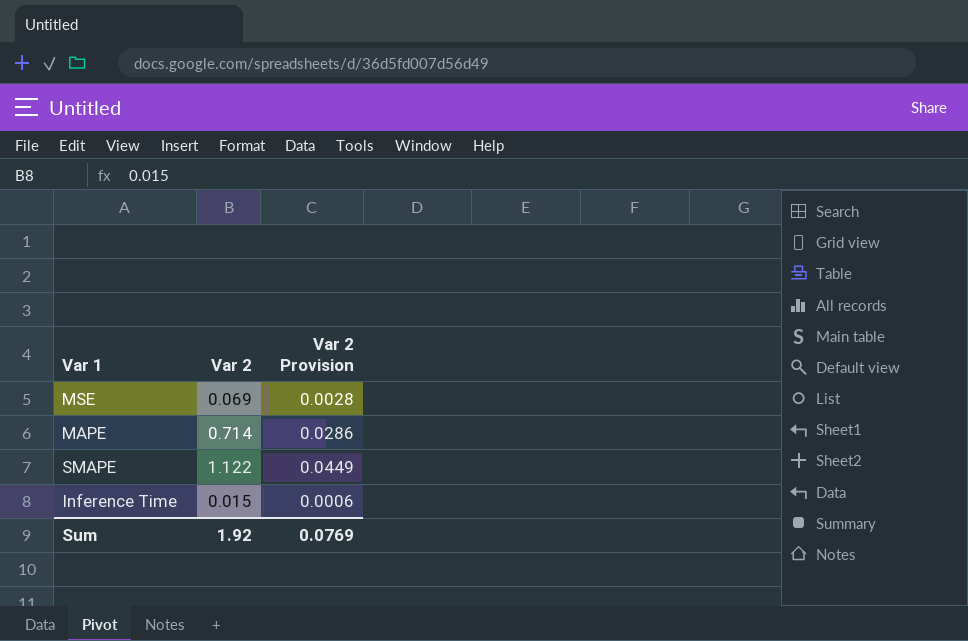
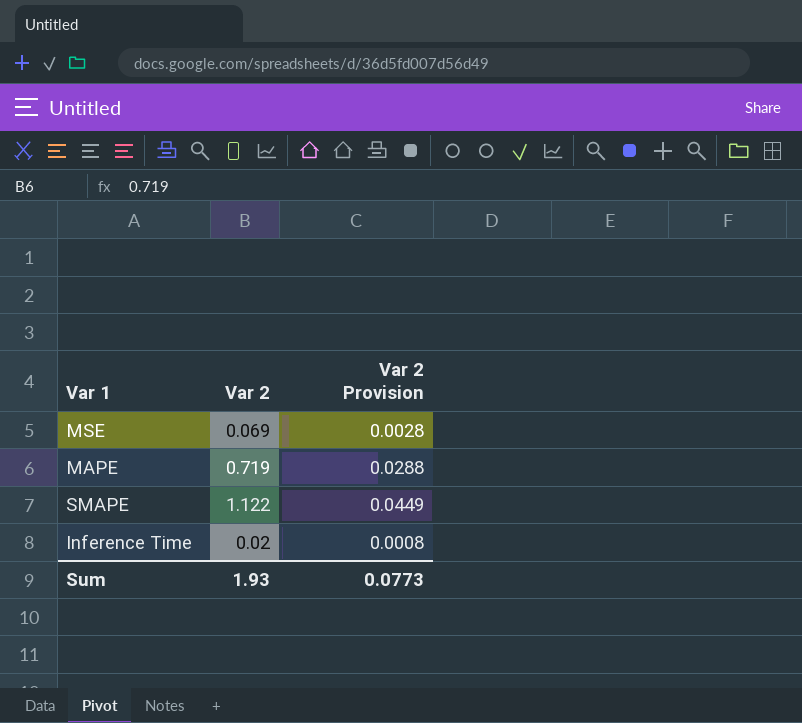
MAPE | Var 2: 0.714 -> 0.719
MAPE | Var 2 Provision: 0.0286 -> 0.0288
Inference Time | Var 2: 0.015 -> 0.02
Inference Time | Var 2 Provision: 0.0006 -> 0.0008
Sum | Var 2: 1.92 -> 1.93
Sum | Var 2 Provision: 0.0769 -> 0.0773

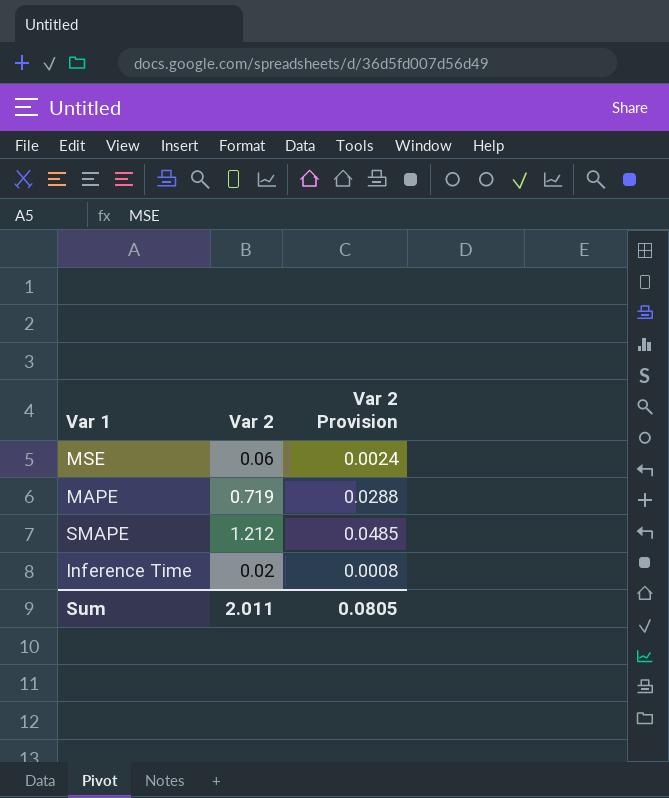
MSE | Var 2: 0.069 -> 0.06
MSE | Var 2 Provision: 0.0028 -> 0.0024
SMAPE | Var 2: 1.122 -> 1.212
SMAPE | Var 2 Provision: 0.0449 -> 0.0485
Sum | Var 2: 1.93 -> 2.011
Sum | Var 2 Provision: 0.0773 -> 0.0805

